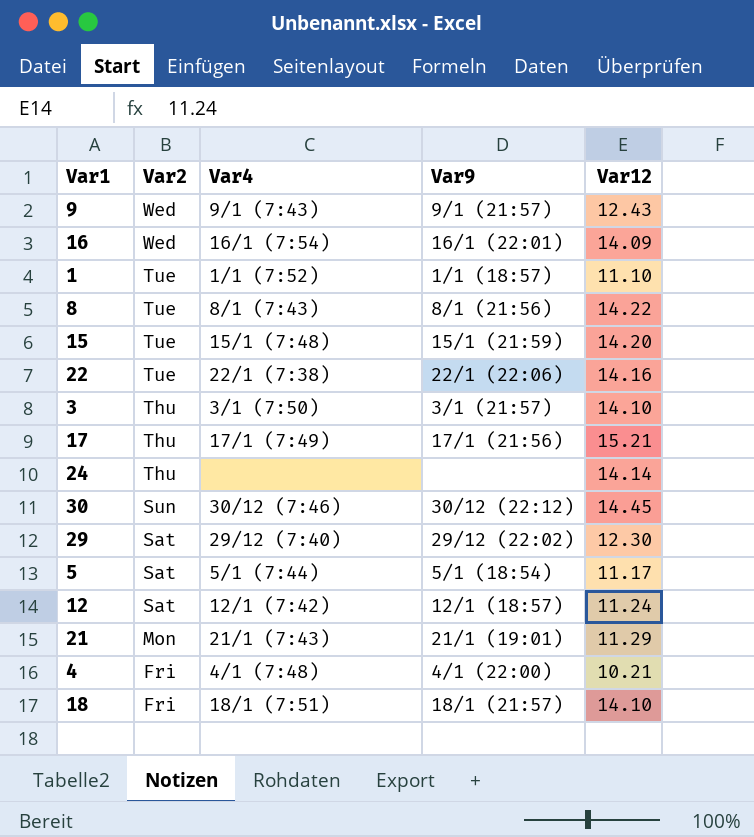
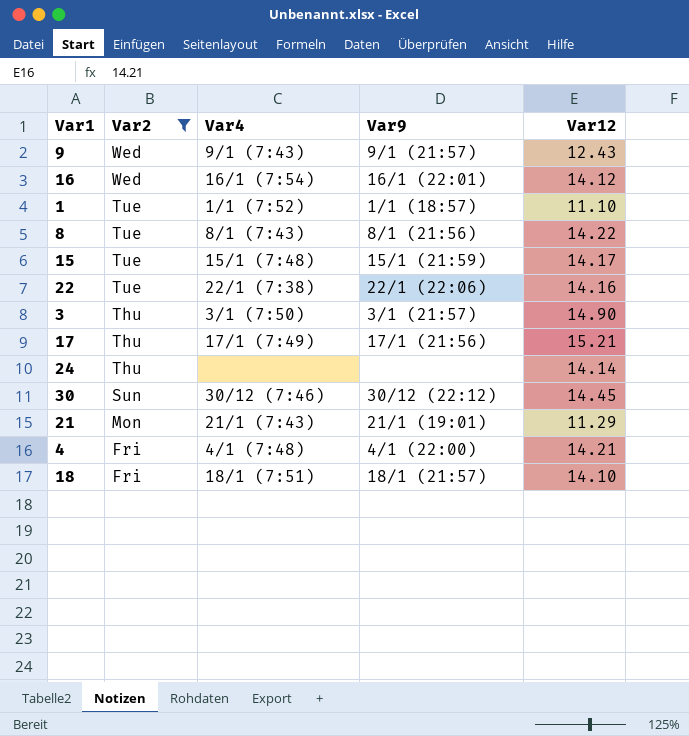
filter: none -> Var2 != Sat
16 | Var12: 14.09 -> 14.12
15 | Var12: 14.20 -> 14.17
3 | Var12: 14.10 -> 14.90
4 | Var12: 10.21 -> 14.21

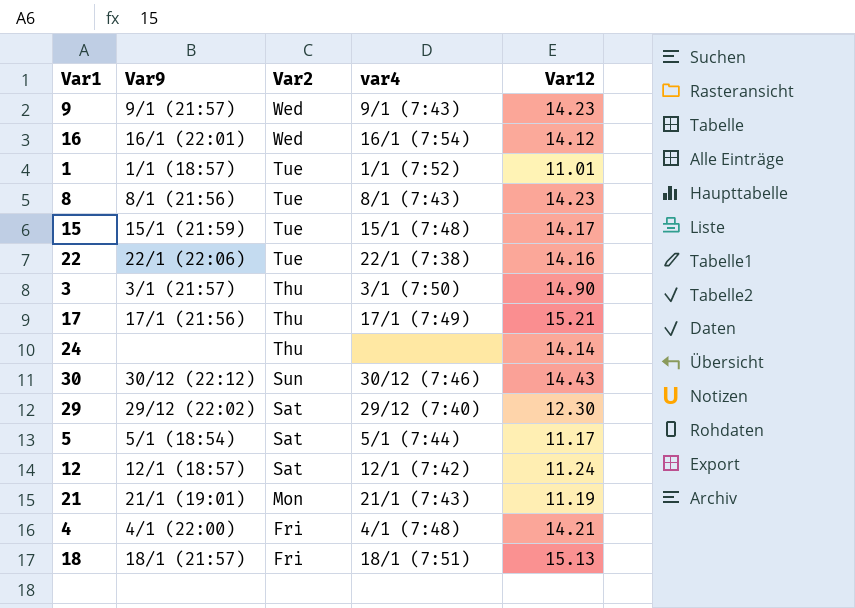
filter: Var2 != Sat -> none
column Var9 | position: 4 -> 2
column name: Var4 -> var4
9 | Var12: 12.43 -> 14.23
1 | Var12: 11.10 -> 11.01
8 | Var12: 14.22 -> 14.23
30 | Var12: 14.45 -> 14.43
21 | Var12: 11.29 -> 11.19
18 | Var12: 14.10 -> 15.13

